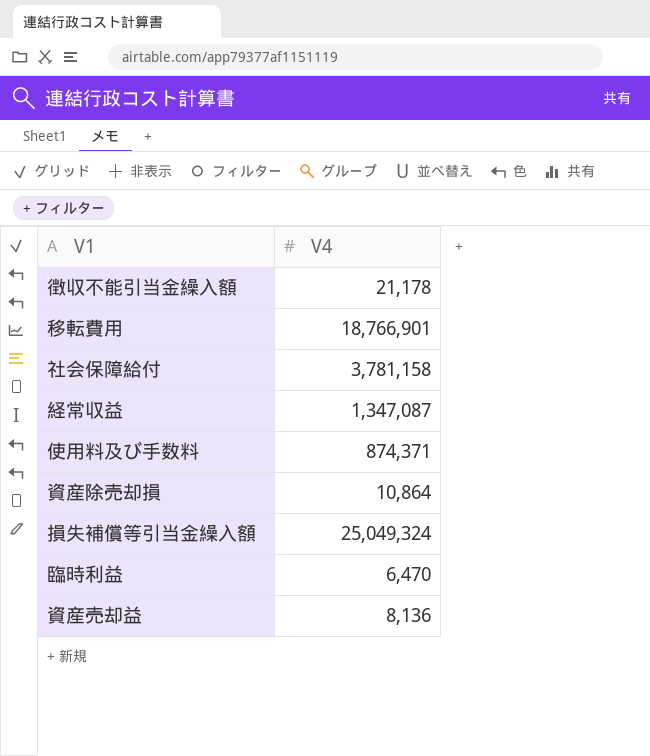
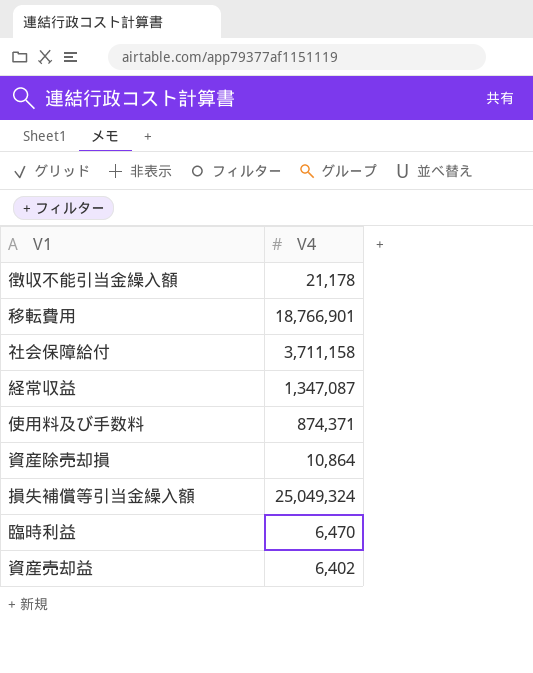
社会保障給付 | V4: 3,781,158 -> 3,711,158
資産売却益 | V4: 8,136 -> 6,402

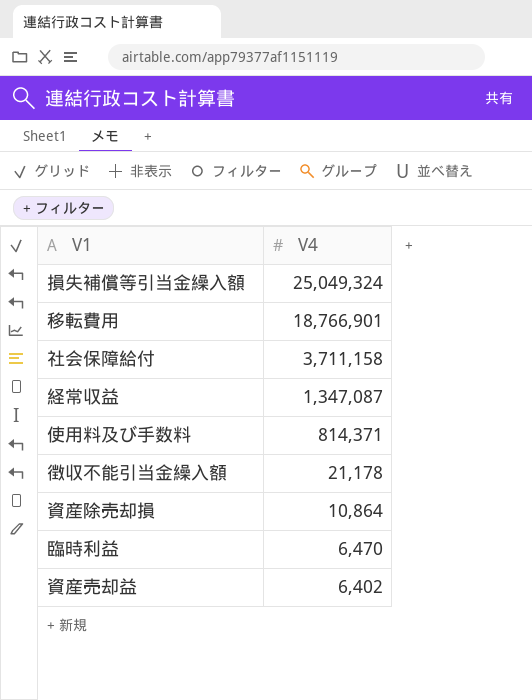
row order: none -> V4 descending
使用料及び手数料 | V4: 874,371 -> 814,371

